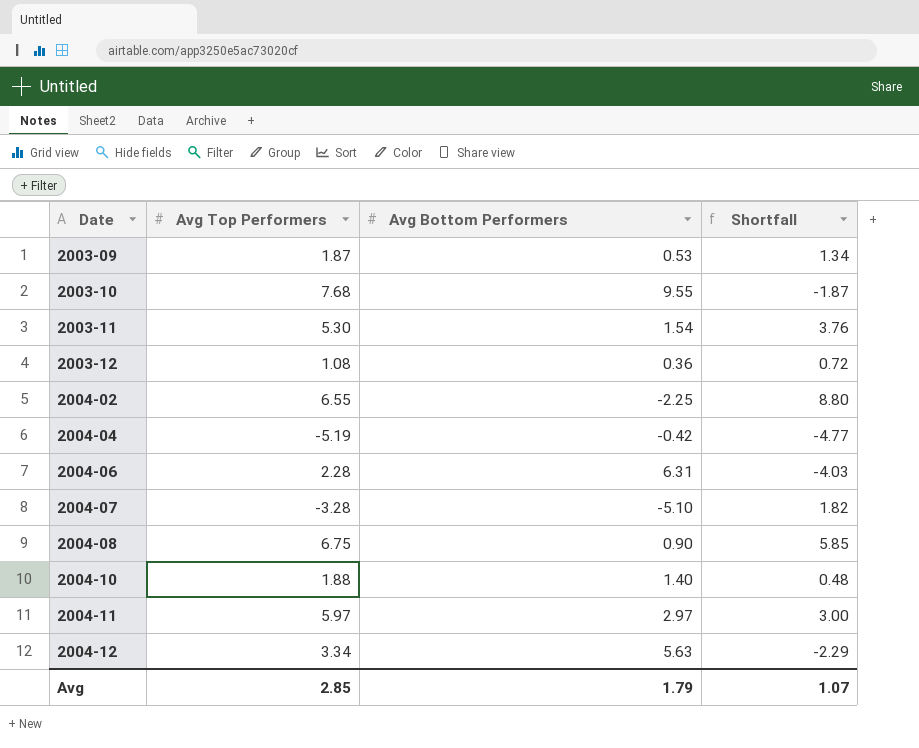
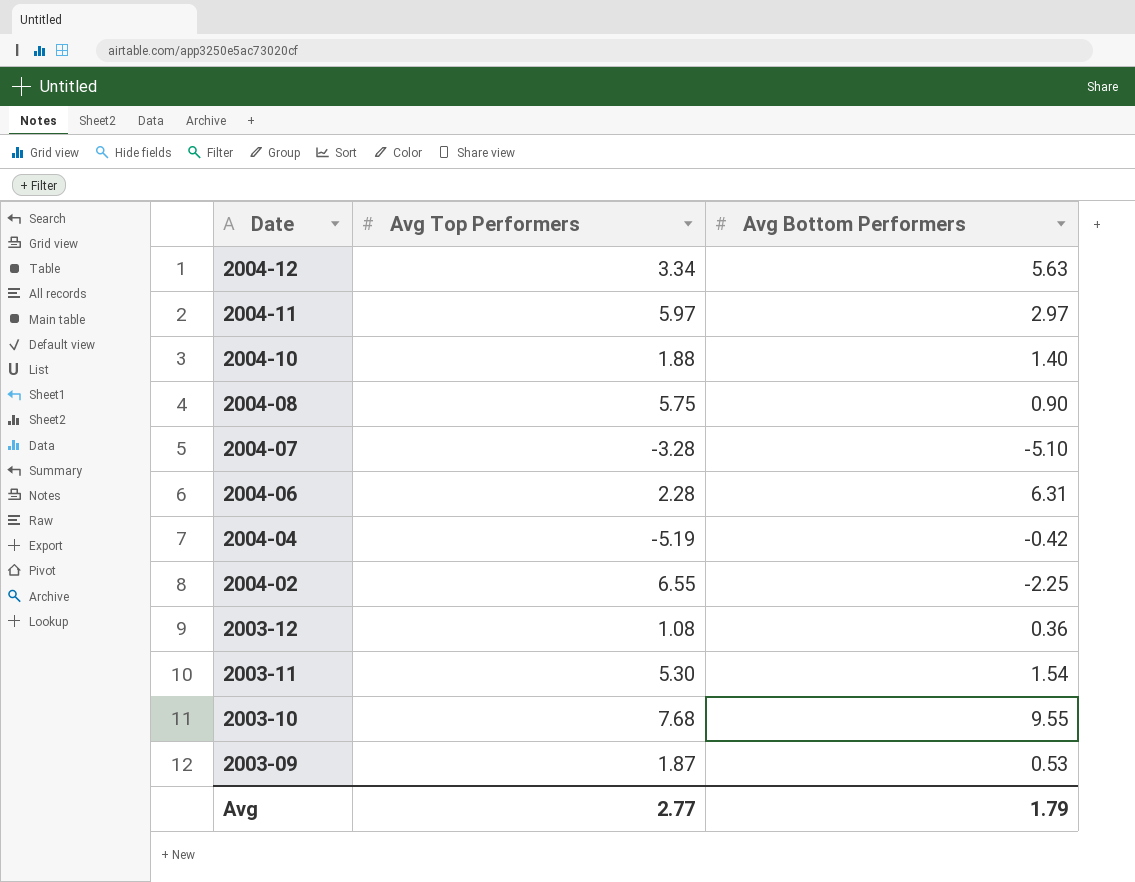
row order: Date ascending -> Date descending
column Shortfall | formula: [Avg Top Performers] - [Avg Bottom Performers] -> none
2004-08 | Avg Top Performers: 6.75 -> 5.75
Avg | Avg Top Performers: 2.85 -> 2.77

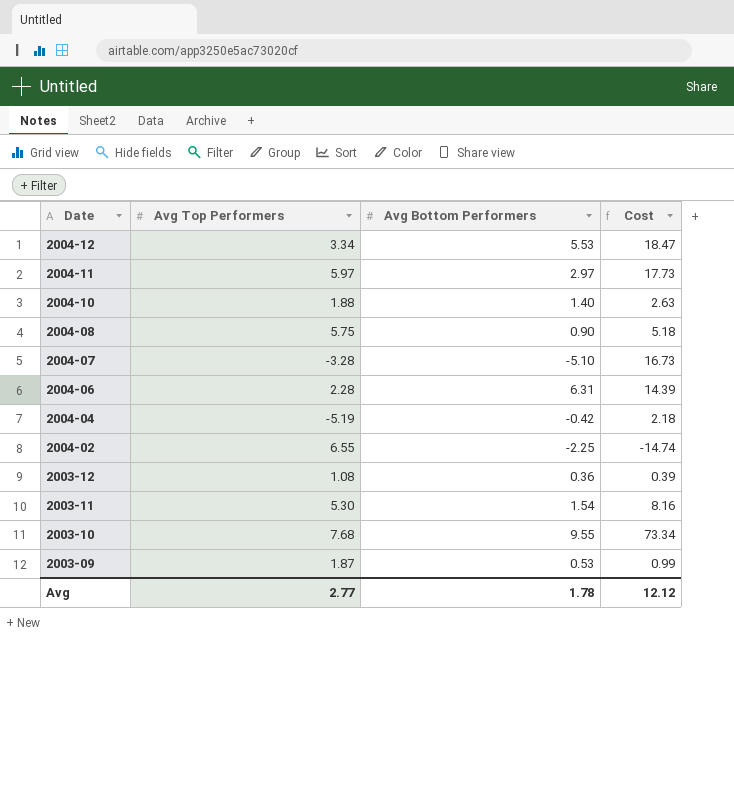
column Cost | formula: none -> [Avg Top Performers] * [Avg Bottom Performers]
2004-12 | Avg Bottom Performers: 5.63 -> 5.53
Avg | Avg Bottom Performers: 1.79 -> 1.78

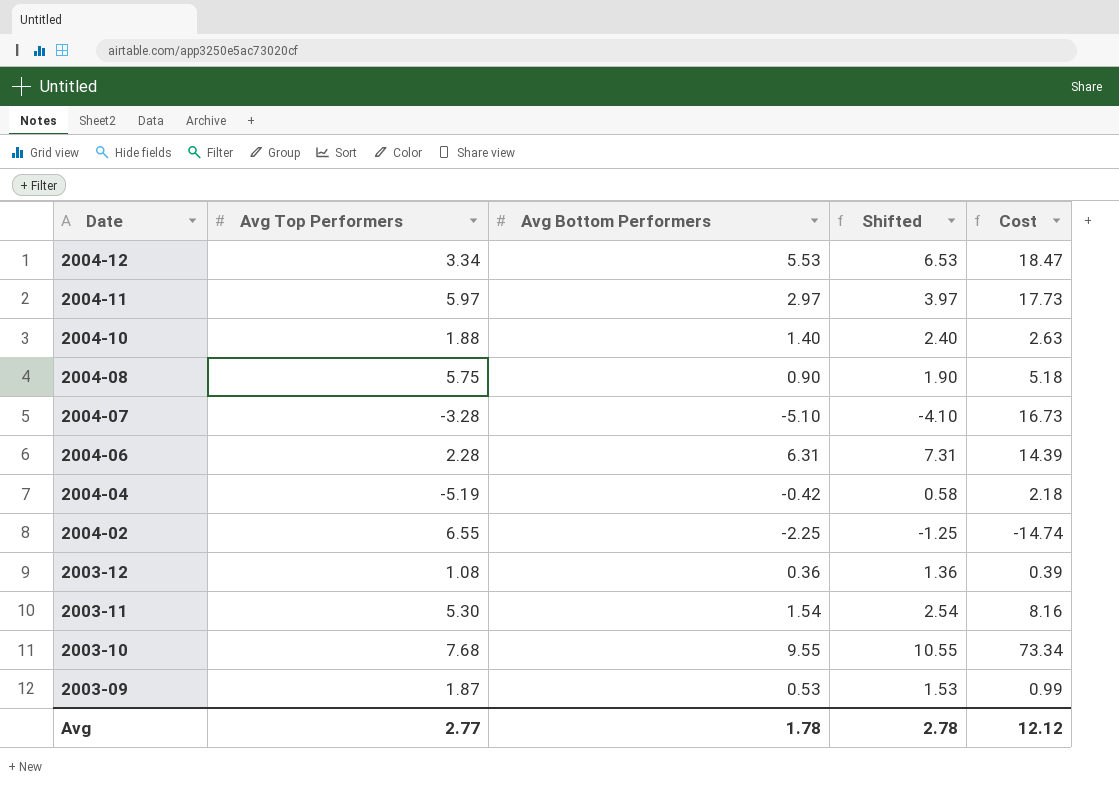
column Shifted | formula: none -> [Avg Bottom Performers] + 1

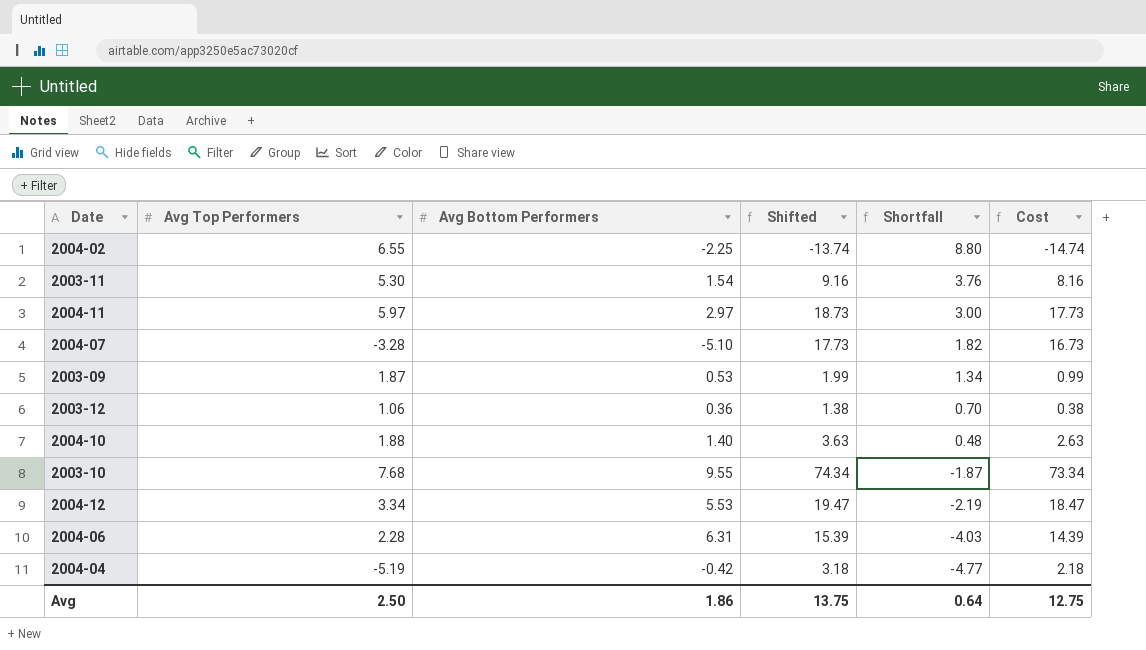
row order: Date descending -> Shortfall descending
column Shifted | formula: [Avg Bottom Performers] + 1 -> [Cost] + 1
column Shortfall | formula: none -> [Avg Top Performers] - [Avg Bottom Performers]
row 2004-08: 5.75 | 0.90 | 1.90 | 5.18 -> none
2003-12 | Avg Top Performers: 1.08 -> 1.06
2003-12 | Cost: 0.39 -> 0.38
Avg | Avg Top Performers: 2.77 -> 2.50
Avg | Avg Bottom Performers: 1.78 -> 1.86
Avg | Shifted: 2.78 -> 13.75
Avg | Cost: 12.12 -> 12.75

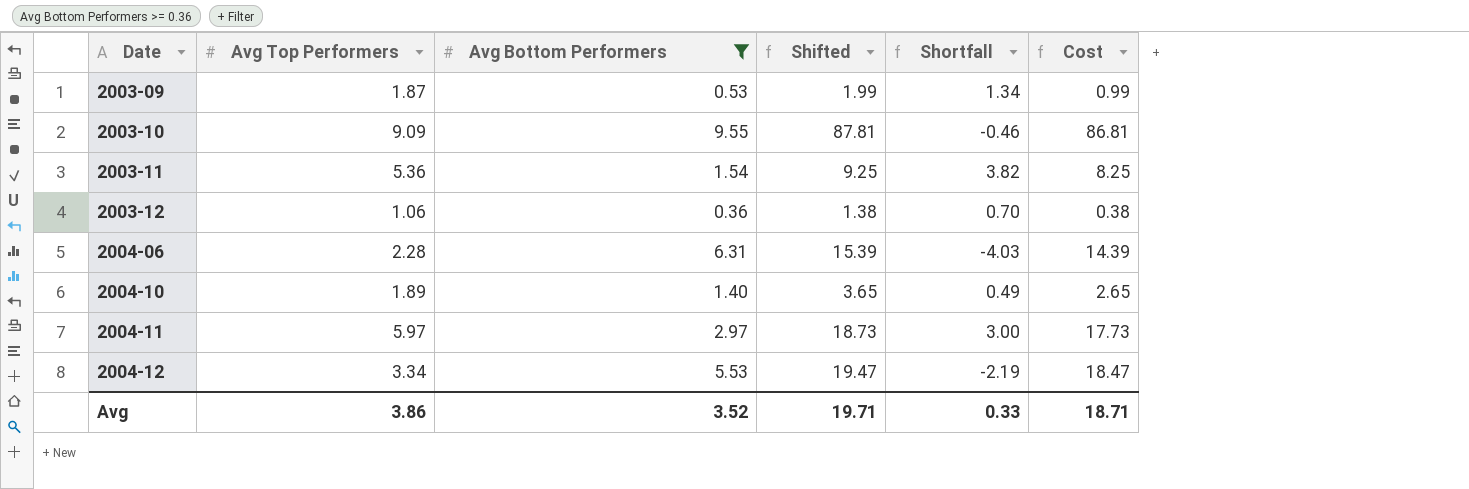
filter: none -> Avg Bottom Performers >= 0.36
row order: Shortfall descending -> Date ascending
2003-10 | Avg Top Performers: 7.68 -> 9.09
2003-10 | Shifted: 74.34 -> 87.81
2003-10 | Shortfall: -1.87 -> -0.46
2003-10 | Cost: 73.34 -> 86.81
2003-11 | Avg Top Performers: 5.30 -> 5.36
2003-11 | Shifted: 9.16 -> 9.25
2003-11 | Shortfall: 3.76 -> 3.82
2003-11 | Cost: 8.16 -> 8.25
2004-10 | Avg Top Performers: 1.88 -> 1.89
2004-10 | Shifted: 3.63 -> 3.65
2004-10 | Shortfall: 0.48 -> 0.49
2004-10 | Cost: 2.63 -> 2.65
Avg | Avg Top Performers: 2.50 -> 3.86
Avg | Avg Bottom Performers: 1.86 -> 3.52
Avg | Shifted: 13.75 -> 19.71
Avg | Shortfall: 0.64 -> 0.33
Avg | Cost: 12.75 -> 18.71

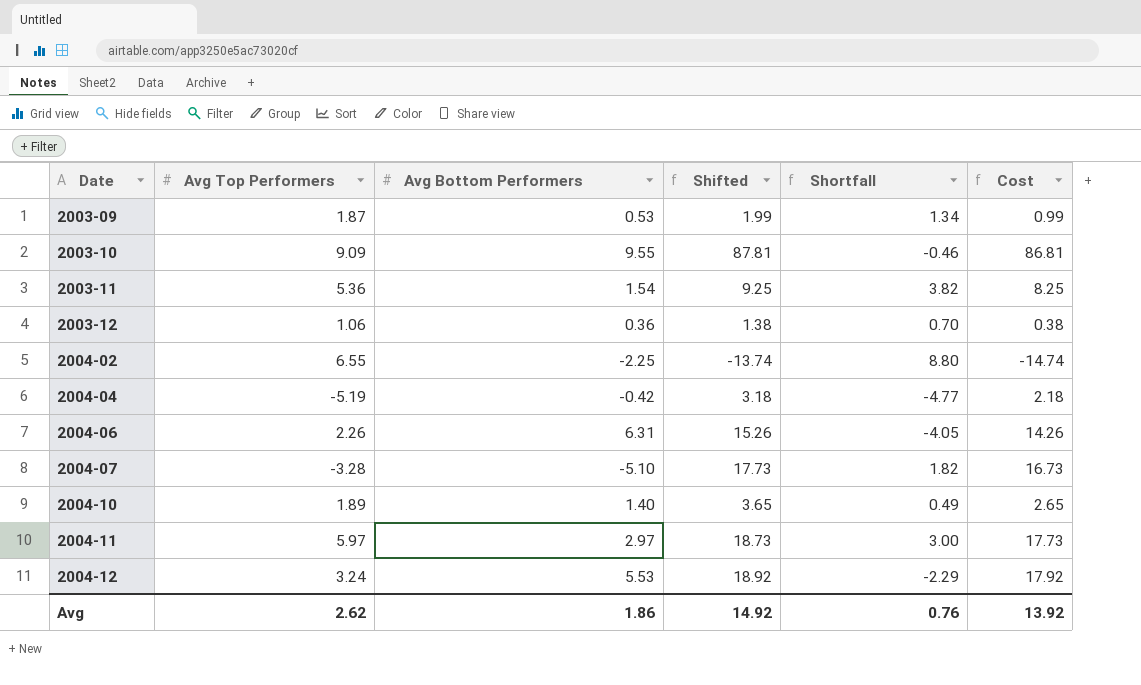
filter: Avg Bottom Performers >= 0.36 -> none
2004-06 | Avg Top Performers: 2.28 -> 2.26
2004-06 | Shifted: 15.39 -> 15.26
2004-06 | Shortfall: -4.03 -> -4.05
2004-06 | Cost: 14.39 -> 14.26
2004-12 | Avg Top Performers: 3.34 -> 3.24
2004-12 | Shifted: 19.47 -> 18.92
2004-12 | Shortfall: -2.19 -> -2.29
2004-12 | Cost: 18.47 -> 17.92
Avg | Avg Top Performers: 3.86 -> 2.62
Avg | Avg Bottom Performers: 3.52 -> 1.86
Avg | Shifted: 19.71 -> 14.92
Avg | Shortfall: 0.33 -> 0.76
Avg | Cost: 18.71 -> 13.92

